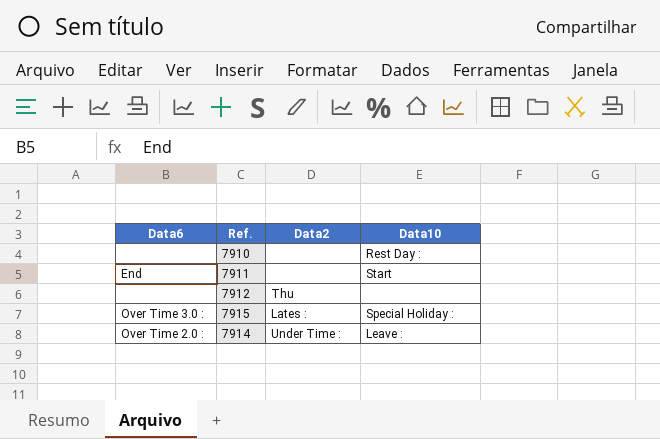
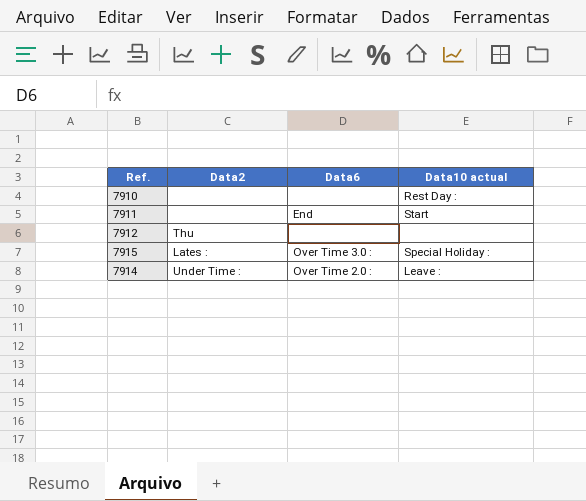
column Data6 | position: 1 -> 3
column name: Data10 -> Data10 actual

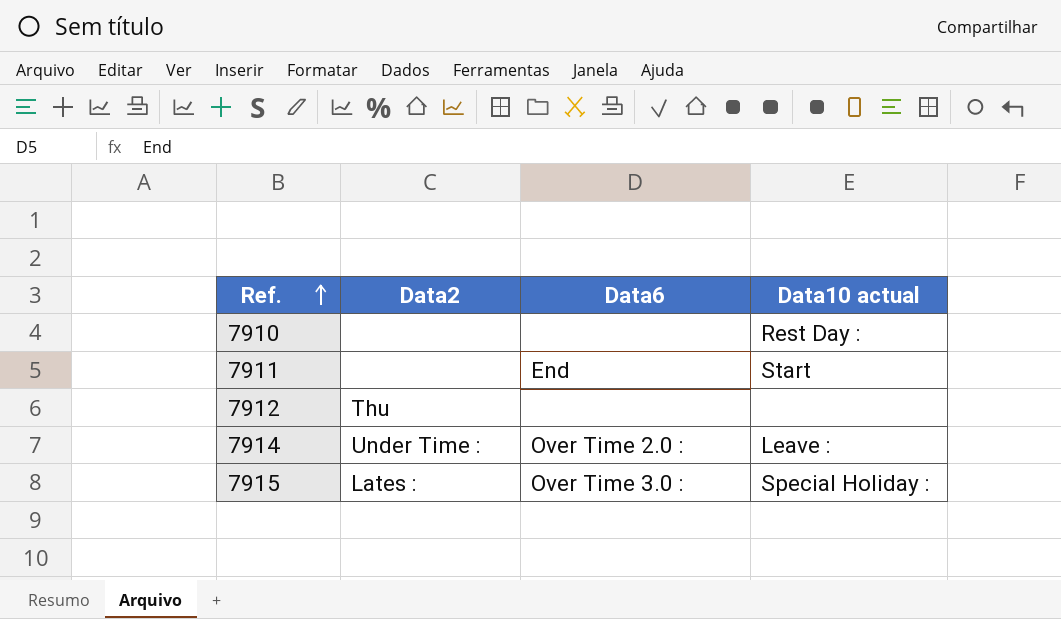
row order: none -> Ref. ascending

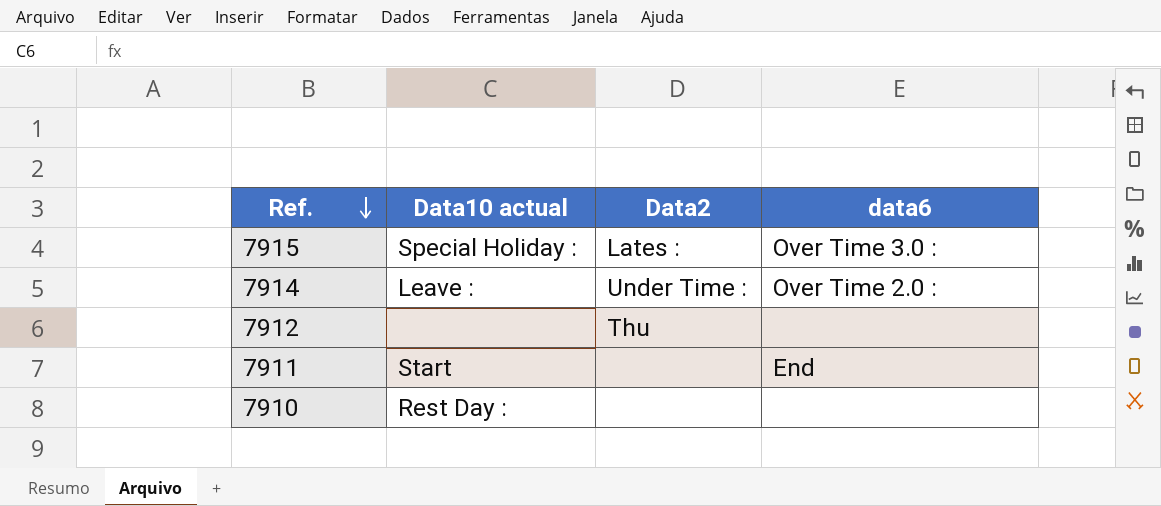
row order: Ref. ascending -> Ref. descending
column Data10 actual | position: 4 -> 2
column name: Data6 -> data6

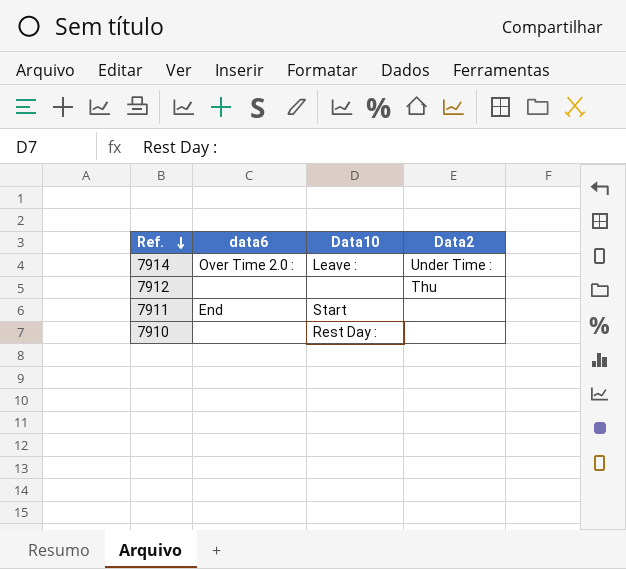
column data6 | position: 4 -> 2
column name: Data10 actual -> Data10
row 7915: Special Holiday : | Lates : | Over Time 3.0 : -> none

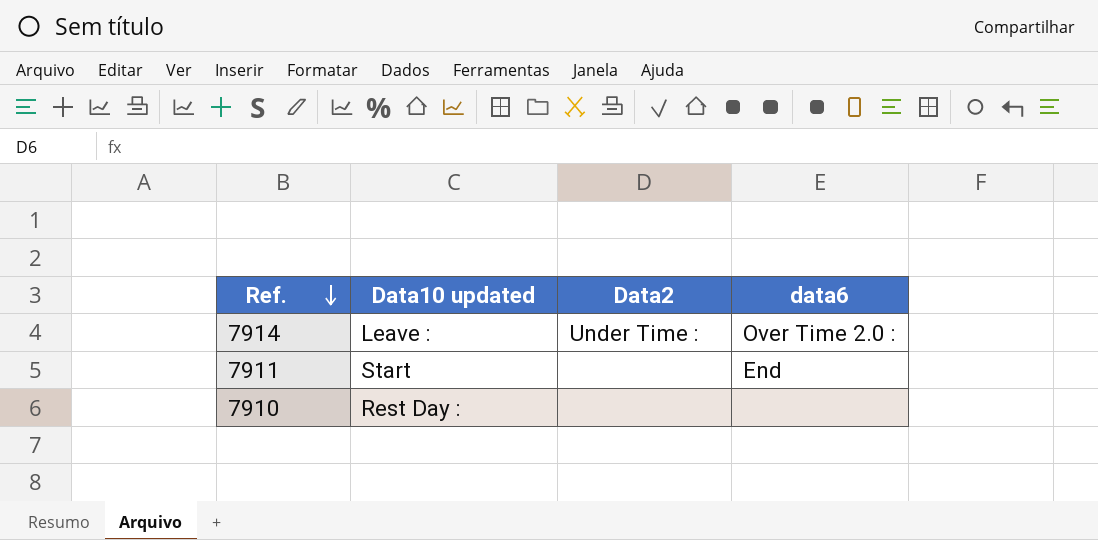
column name: Data10 -> Data10 updated
column data6 | position: 2 -> 4
row 7912: none | none | Thu -> none

